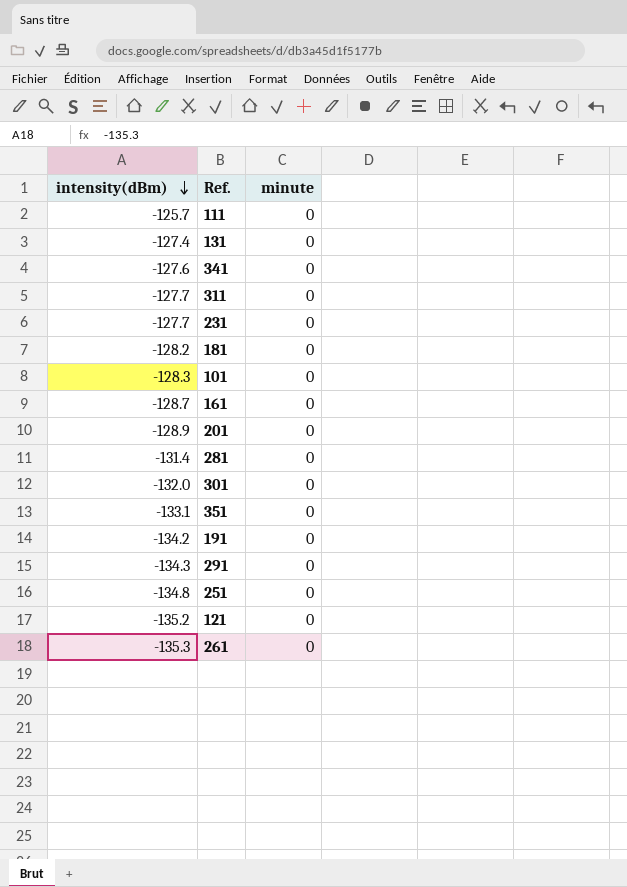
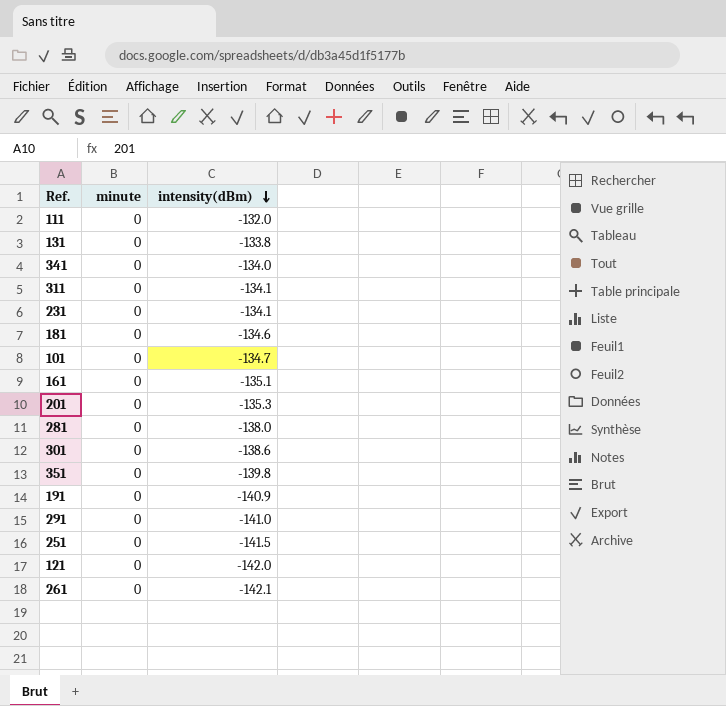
column intensity(dBm) | position: 1 -> 3
111 | intensity(dBm): -125.7 -> -132.0
131 | intensity(dBm): -127.4 -> -133.8
341 | intensity(dBm): -127.6 -> -134.0
311 | intensity(dBm): -127.7 -> -134.1
231 | intensity(dBm): -127.7 -> -134.1
181 | intensity(dBm): -128.2 -> -134.6
101 | intensity(dBm): -128.3 -> -134.7
161 | intensity(dBm): -128.7 -> -135.1
201 | intensity(dBm): -128.9 -> -135.3
281 | intensity(dBm): -131.4 -> -138.0
301 | intensity(dBm): -132.0 -> -138.6
351 | intensity(dBm): -133.1 -> -139.8
191 | intensity(dBm): -134.2 -> -140.9
291 | intensity(dBm): -134.3 -> -141.0
251 | intensity(dBm): -134.8 -> -141.5
121 | intensity(dBm): -135.2 -> -142.0
261 | intensity(dBm): -135.3 -> -142.1

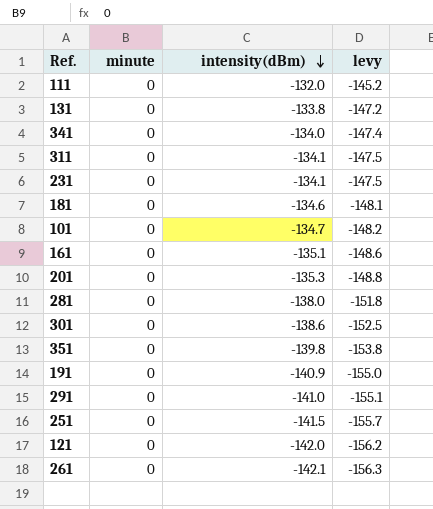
column levy | formula: none -> [intensity(dBm)] * 1.1

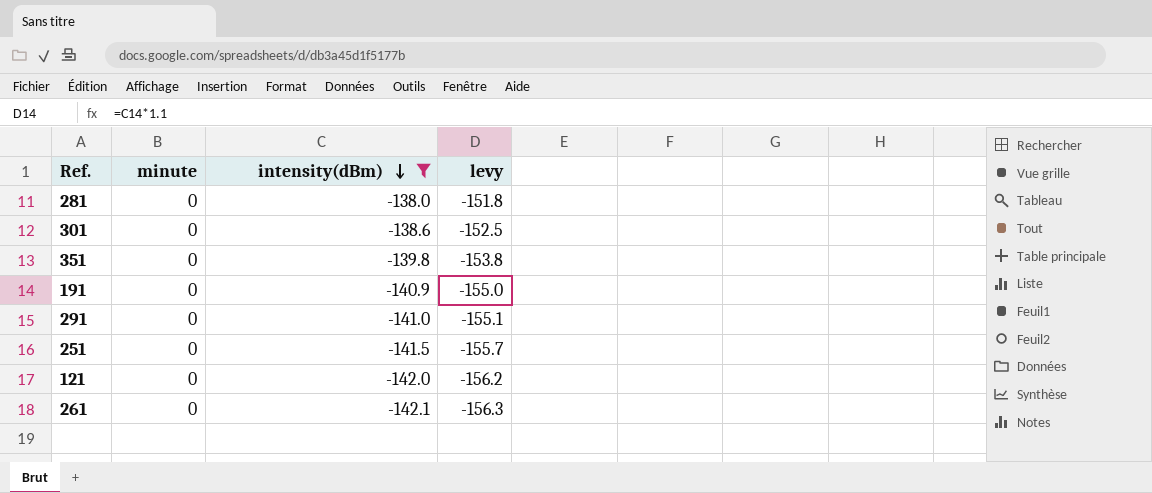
filter: none -> intensity(dBm) <= -138.0

